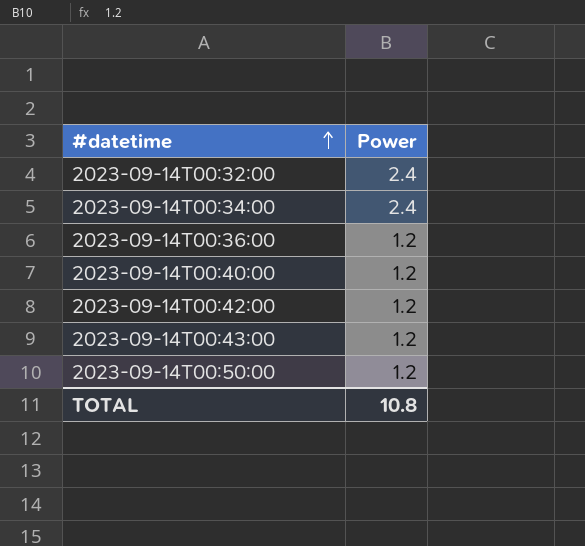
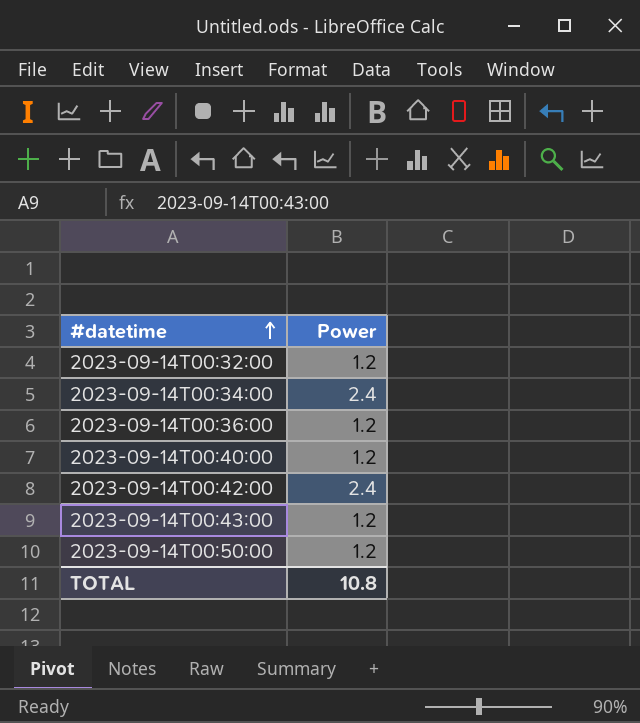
2023-09-14T00:32:00 | Power: 2.4 -> 1.2
2023-09-14T00:42:00 | Power: 1.2 -> 2.4

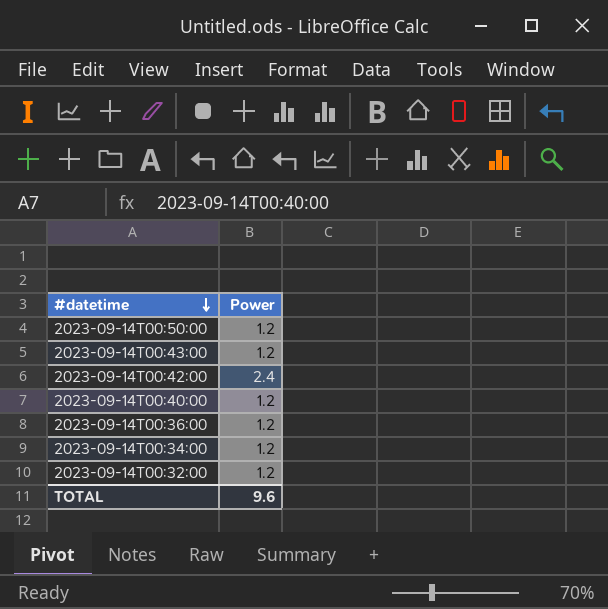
row order: #datetime ascending -> #datetime descending
2023-09-14T00:34:00 | Power: 2.4 -> 1.2
TOTAL | Power: 10.8 -> 9.6

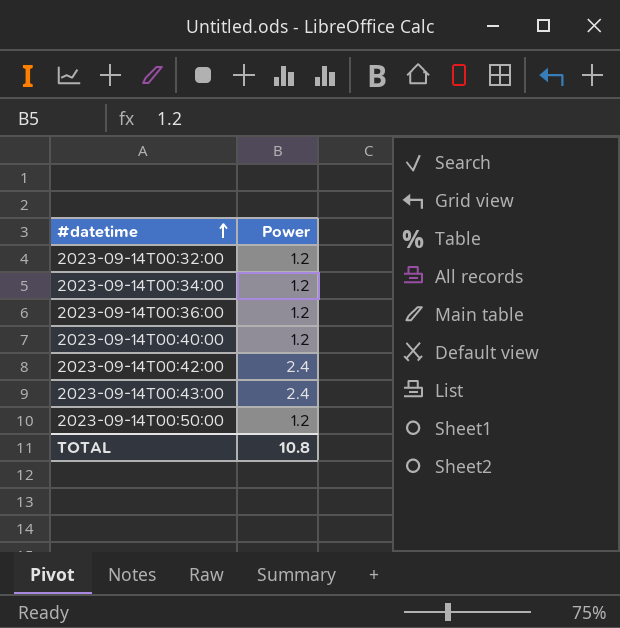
row order: #datetime descending -> #datetime ascending
2023-09-14T00:43:00 | Power: 1.2 -> 2.4
TOTAL | Power: 9.6 -> 10.8

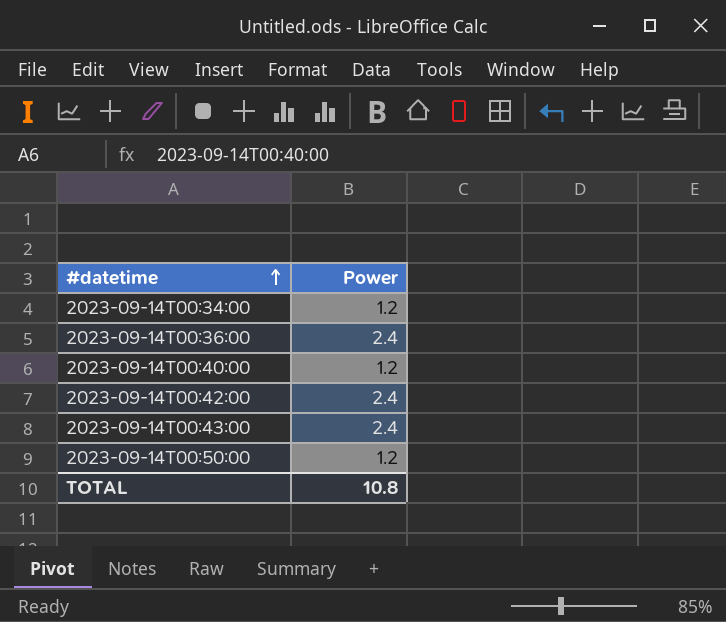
row 2023-09-14T00:32:00: 1.2 -> none
2023-09-14T00:36:00 | Power: 1.2 -> 2.4

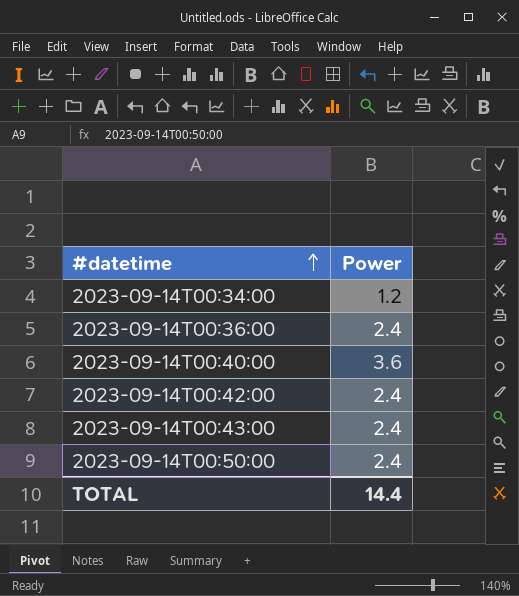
2023-09-14T00:40:00 | Power: 1.2 -> 3.6
2023-09-14T00:50:00 | Power: 1.2 -> 2.4
TOTAL | Power: 10.8 -> 14.4

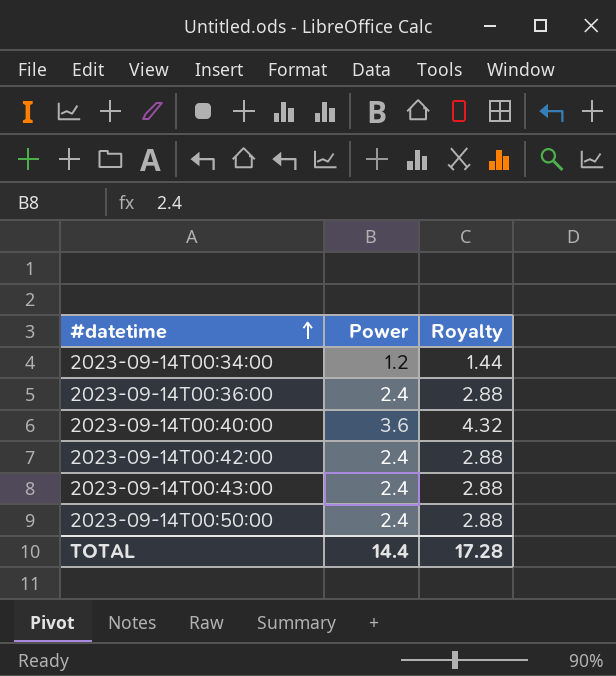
column Royalty | formula: none -> [Power] * 1.2

